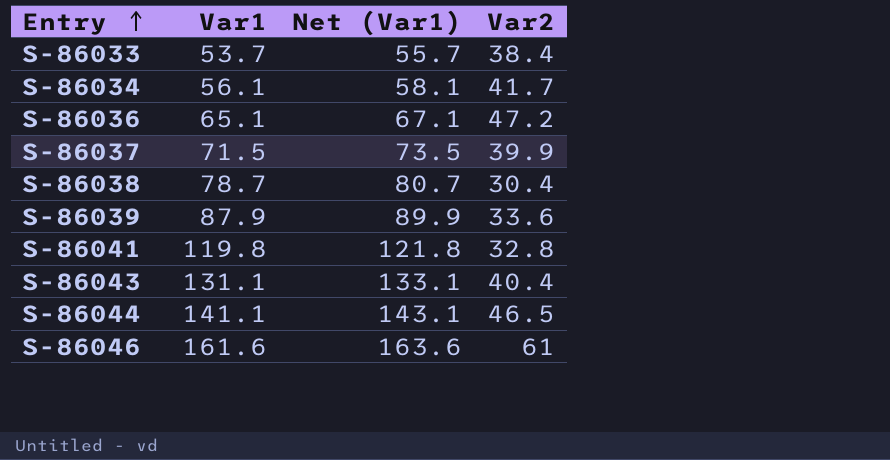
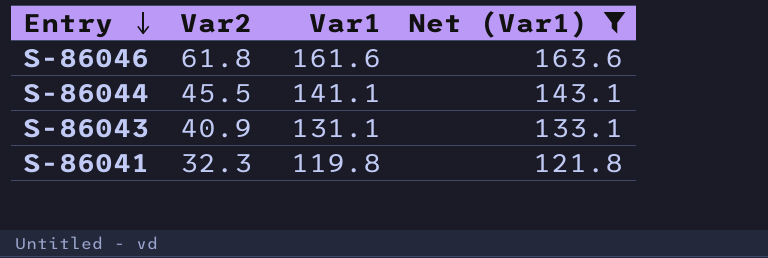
filter: none -> Net (Var1) >= 121.8
row order: Entry ascending -> Entry descending
column Var2 | position: 4 -> 2
S-86046 | Var2: 61 -> 61.8
S-86044 | Var2: 46.5 -> 45.5
S-86043 | Var2: 40.4 -> 40.9
S-86041 | Var2: 32.8 -> 32.3

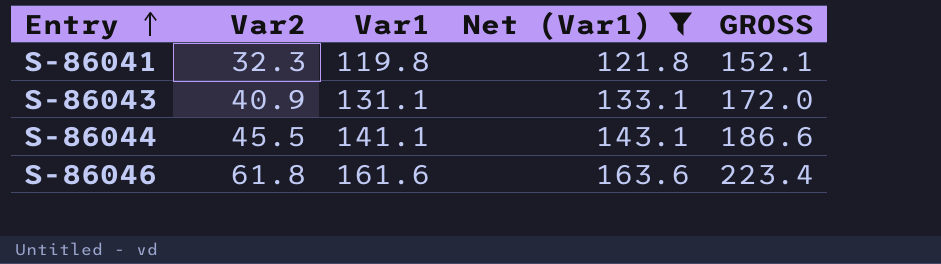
row order: Entry descending -> Entry ascending
column GROSS | formula: none -> [Var2] + [Var1]

